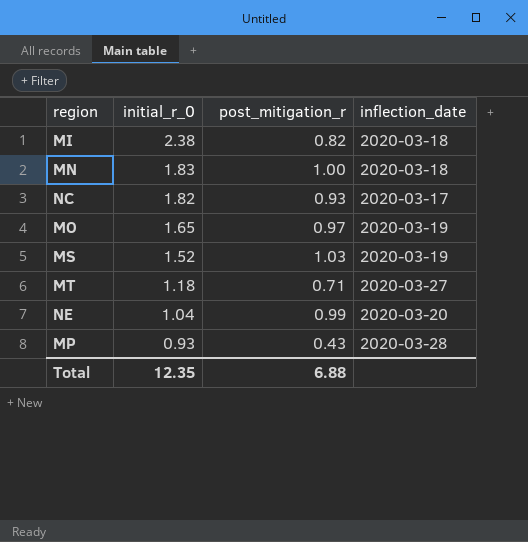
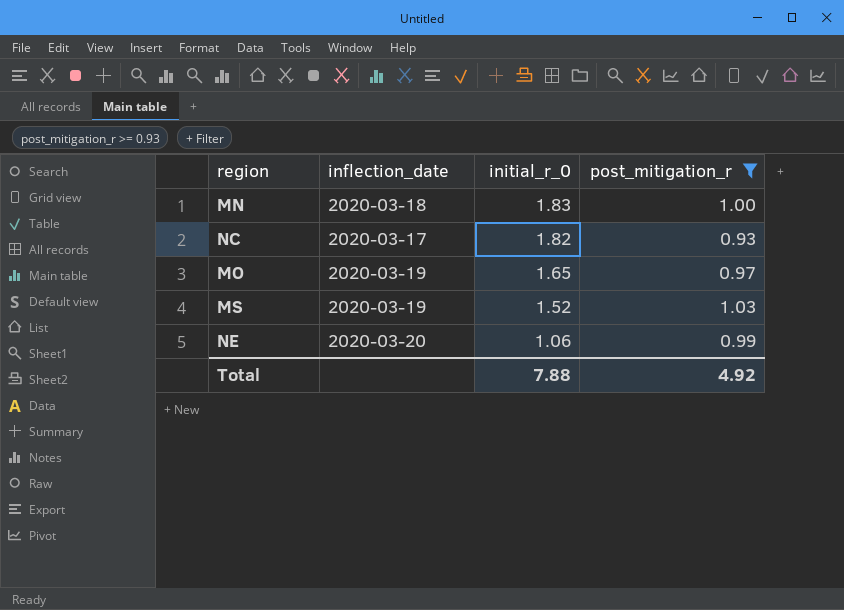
filter: none -> post_mitigation_r >= 0.93
column inflection_date | position: 4 -> 2
NE | initial_r_0: 1.04 -> 1.06
Total | initial_r_0: 12.35 -> 7.88
Total | post_mitigation_r: 6.88 -> 4.92

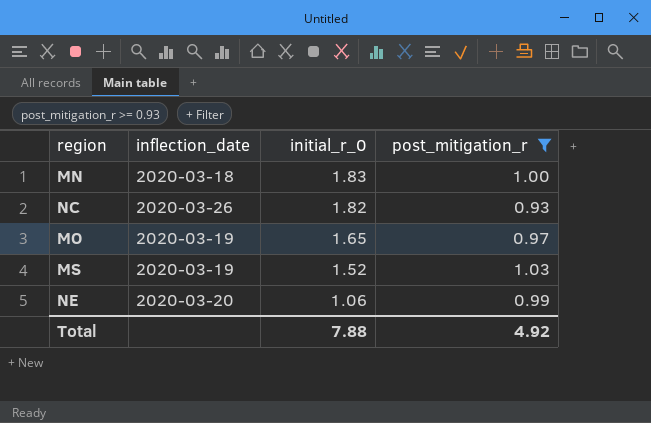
NC | inflection_date: 2020-03-17 -> 2020-03-26

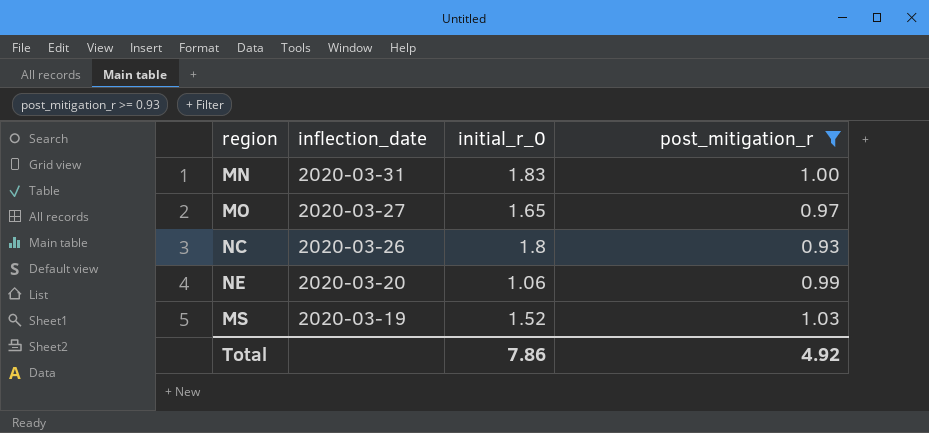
row order: initial_r_0 descending -> inflection_date descending
MN | inflection_date: 2020-03-18 -> 2020-03-31
MO | inflection_date: 2020-03-19 -> 2020-03-27
NC | initial_r_0: 1.82 -> 1.8
Total | initial_r_0: 7.88 -> 7.86

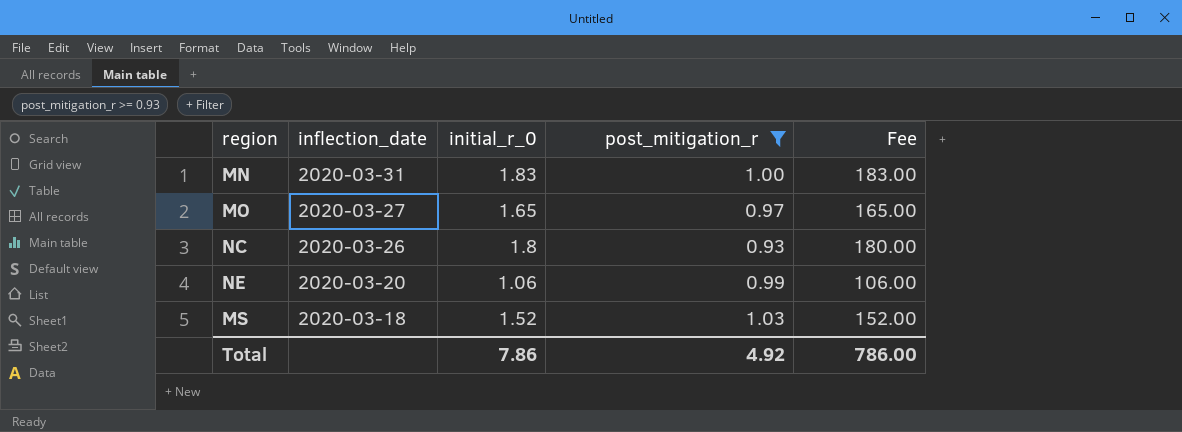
column Fee | formula: none -> [initial_r_0] * 100
MS | inflection_date: 2020-03-19 -> 2020-03-18

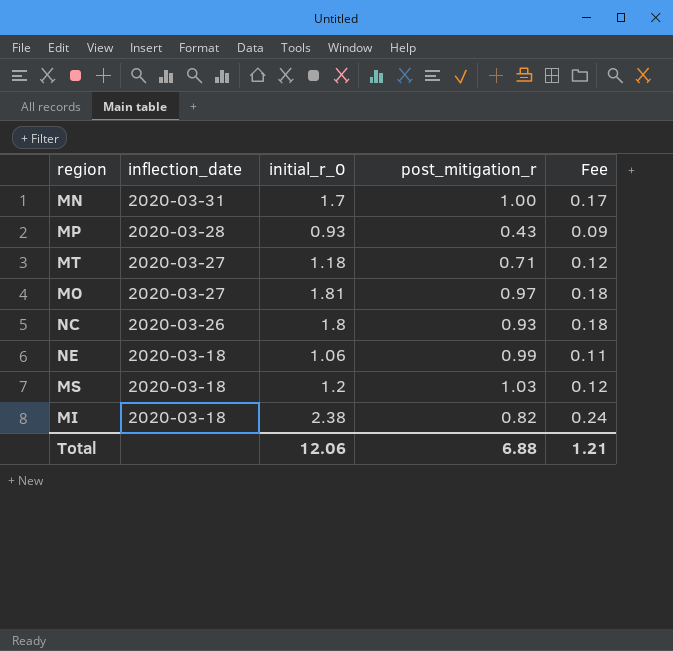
filter: post_mitigation_r >= 0.93 -> none
column Fee | formula: [initial_r_0] * 100 -> [initial_r_0] * 0.1
MN | initial_r_0: 1.83 -> 1.7
MO | initial_r_0: 1.65 -> 1.81
NE | inflection_date: 2020-03-20 -> 2020-03-18
MS | initial_r_0: 1.52 -> 1.2
Total | initial_r_0: 7.86 -> 12.06
Total | post_mitigation_r: 4.92 -> 6.88
Total | Fee: 786.00 -> 1.21

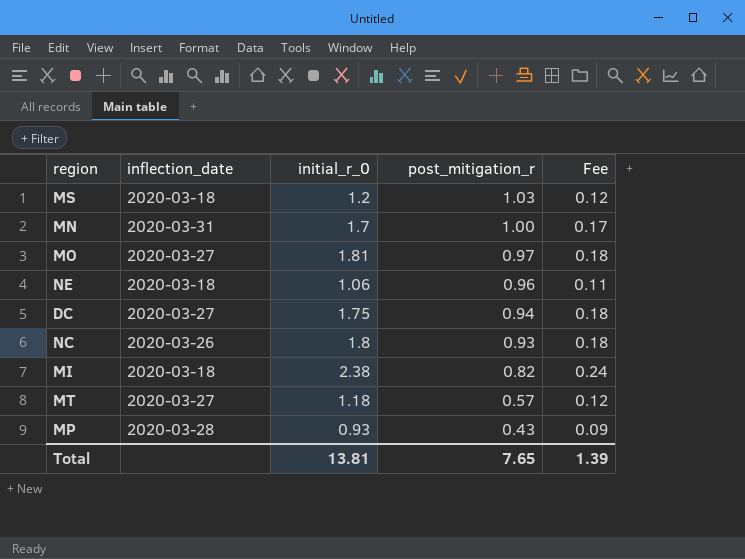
row order: inflection_date descending -> post_mitigation_r descending
NE | post_mitigation_r: 0.99 -> 0.96
row DC: none -> 2020-03-27 | 1.75 | 0.94 | 0.18
MT | post_mitigation_r: 0.71 -> 0.57
Total | initial_r_0: 12.06 -> 13.81
Total | post_mitigation_r: 6.88 -> 7.65
Total | Fee: 1.21 -> 1.39

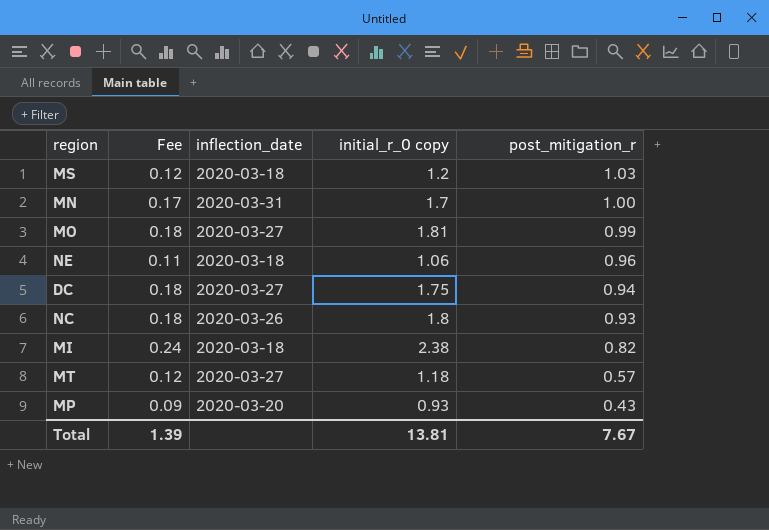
column Fee | position: 5 -> 2
column name: initial_r_0 -> initial_r_0 copy
MO | post_mitigation_r: 0.97 -> 0.99
MP | inflection_date: 2020-03-28 -> 2020-03-20
Total | post_mitigation_r: 7.65 -> 7.67

